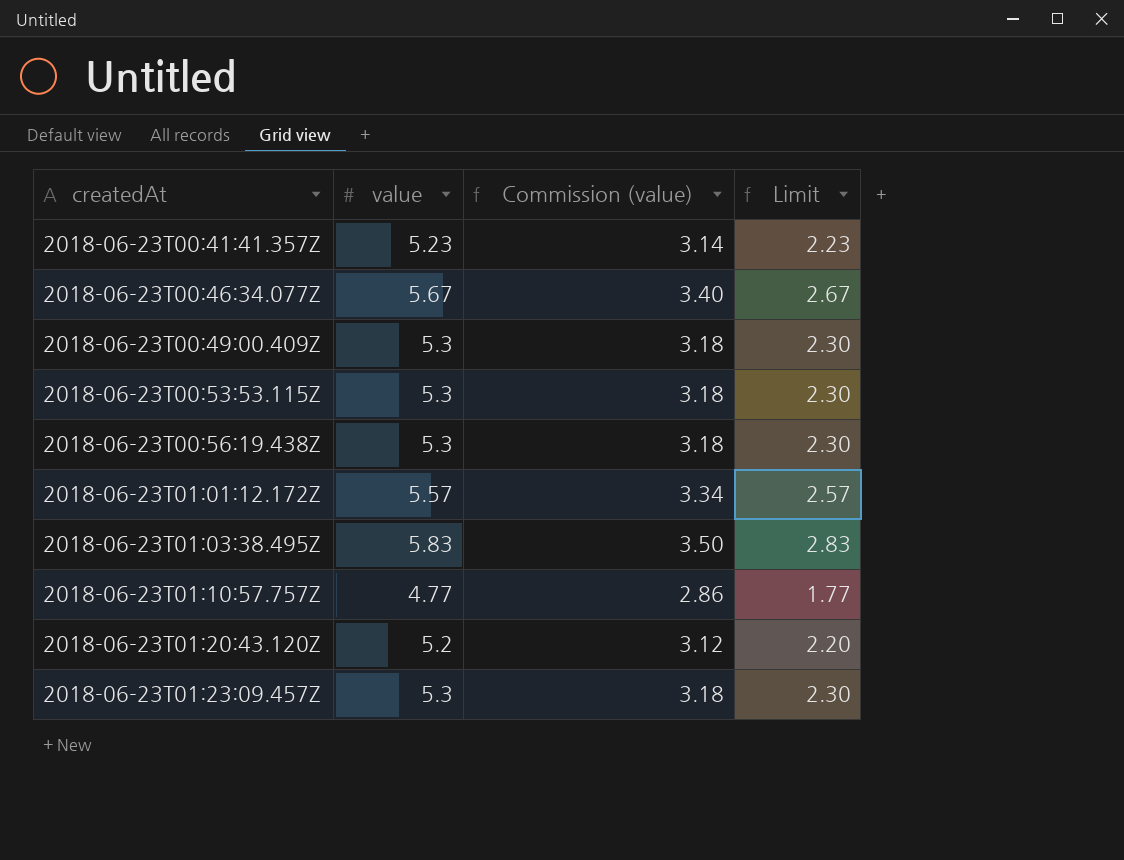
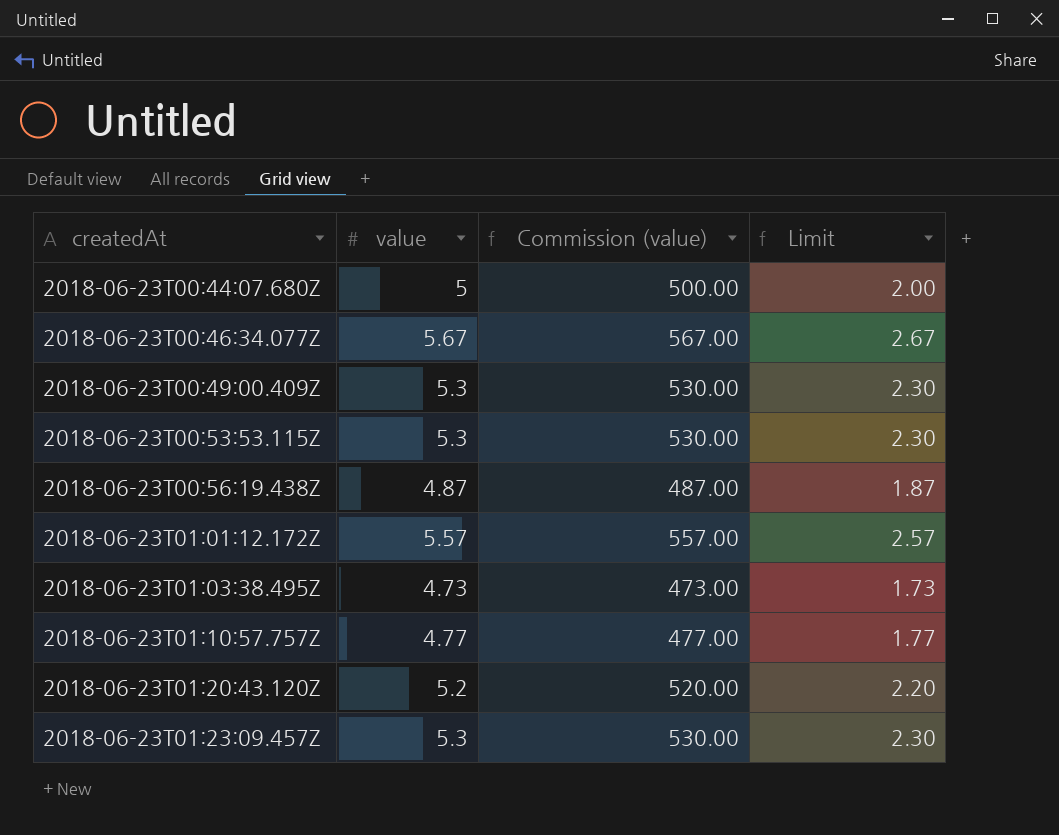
column Commission (value) | formula: [value] * 0.6 -> [value] * 100
row 2018-06-23T00:41:41.357Z: 5.23 | 3.14 | 2.23 -> none
row 2018-06-23T00:44:07.680Z: none -> 5 | 500.00 | 2.00
2018-06-23T00:56:19.438Z | value: 5.3 -> 4.87
2018-06-23T00:56:19.438Z | Limit: 2.30 -> 1.87
2018-06-23T01:03:38.495Z | value: 5.83 -> 4.73
2018-06-23T01:03:38.495Z | Limit: 2.83 -> 1.73

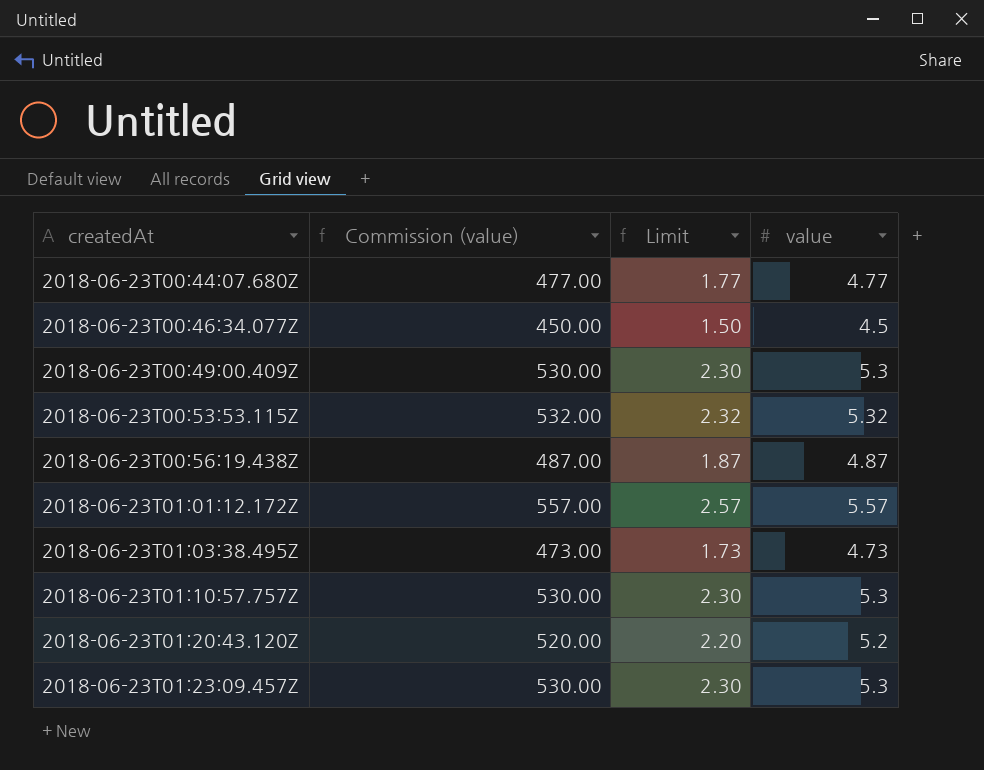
column value | position: 2 -> 4
2018-06-23T00:44:07.680Z | Commission (value): 500.00 -> 477.00
2018-06-23T00:44:07.680Z | Limit: 2.00 -> 1.77
2018-06-23T00:44:07.680Z | value: 5 -> 4.77
2018-06-23T00:46:34.077Z | Commission (value): 567.00 -> 450.00
2018-06-23T00:46:34.077Z | Limit: 2.67 -> 1.50
2018-06-23T00:46:34.077Z | value: 5.67 -> 4.5
2018-06-23T00:53:53.115Z | Commission (value): 530.00 -> 532.00
2018-06-23T00:53:53.115Z | Limit: 2.30 -> 2.32
2018-06-23T00:53:53.115Z | value: 5.3 -> 5.32
2018-06-23T01:10:57.757Z | Commission (value): 477.00 -> 530.00
2018-06-23T01:10:57.757Z | Limit: 1.77 -> 2.30
2018-06-23T01:10:57.757Z | value: 4.77 -> 5.3

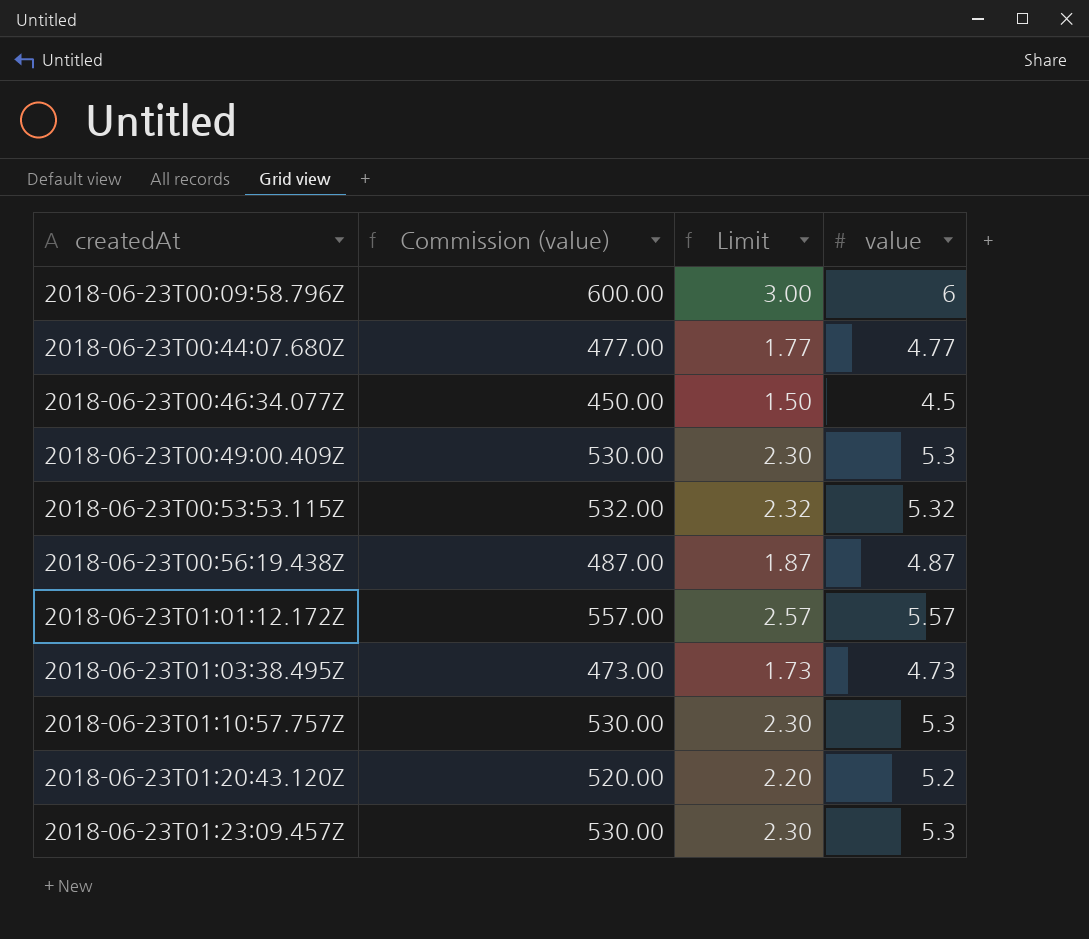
row 2018-06-23T00:09:58.796Z: none -> 600.00 | 3.00 | 6

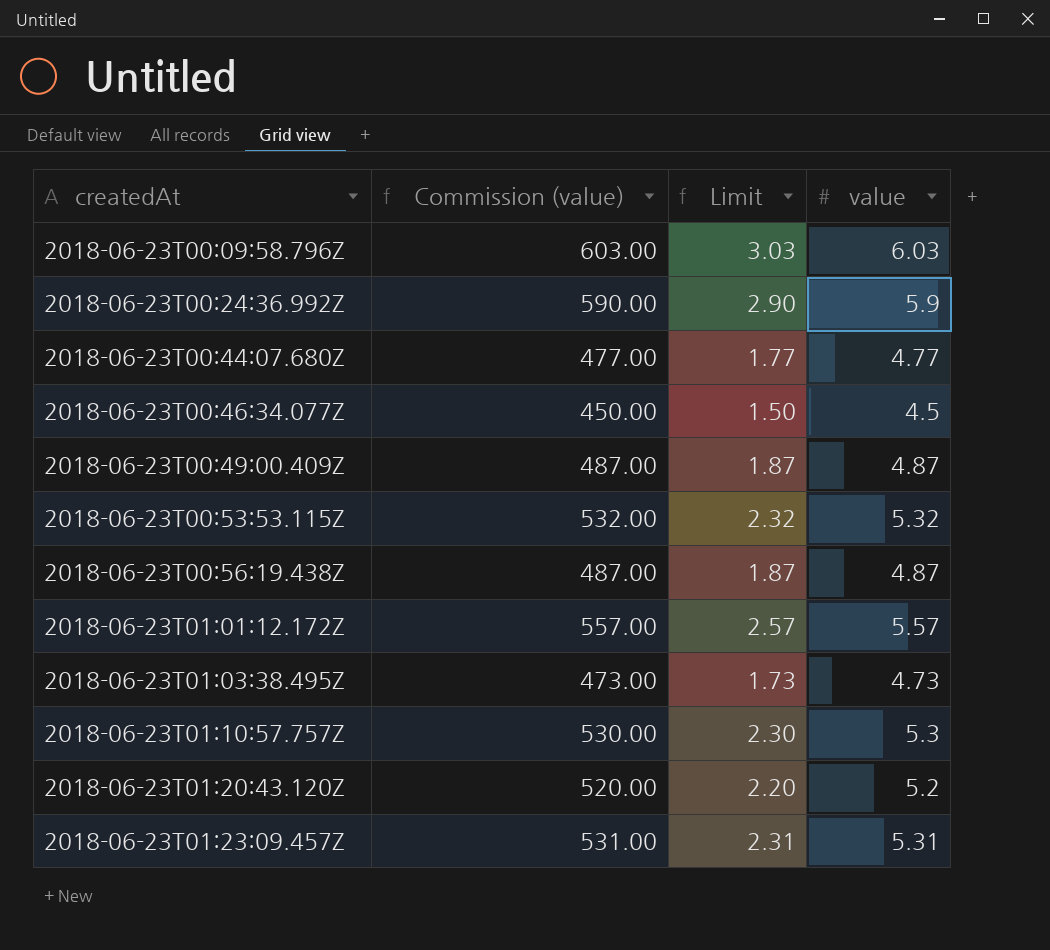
2018-06-23T00:09:58.796Z | Commission (value): 600.00 -> 603.00
2018-06-23T00:09:58.796Z | Limit: 3.00 -> 3.03
2018-06-23T00:09:58.796Z | value: 6 -> 6.03
row 2018-06-23T00:24:36.992Z: none -> 590.00 | 2.90 | 5.9
2018-06-23T00:49:00.409Z | Commission (value): 530.00 -> 487.00
2018-06-23T00:49:00.409Z | Limit: 2.30 -> 1.87
2018-06-23T00:49:00.409Z | value: 5.3 -> 4.87
2018-06-23T01:23:09.457Z | Commission (value): 530.00 -> 531.00
2018-06-23T01:23:09.457Z | Limit: 2.30 -> 2.31
2018-06-23T01:23:09.457Z | value: 5.3 -> 5.31

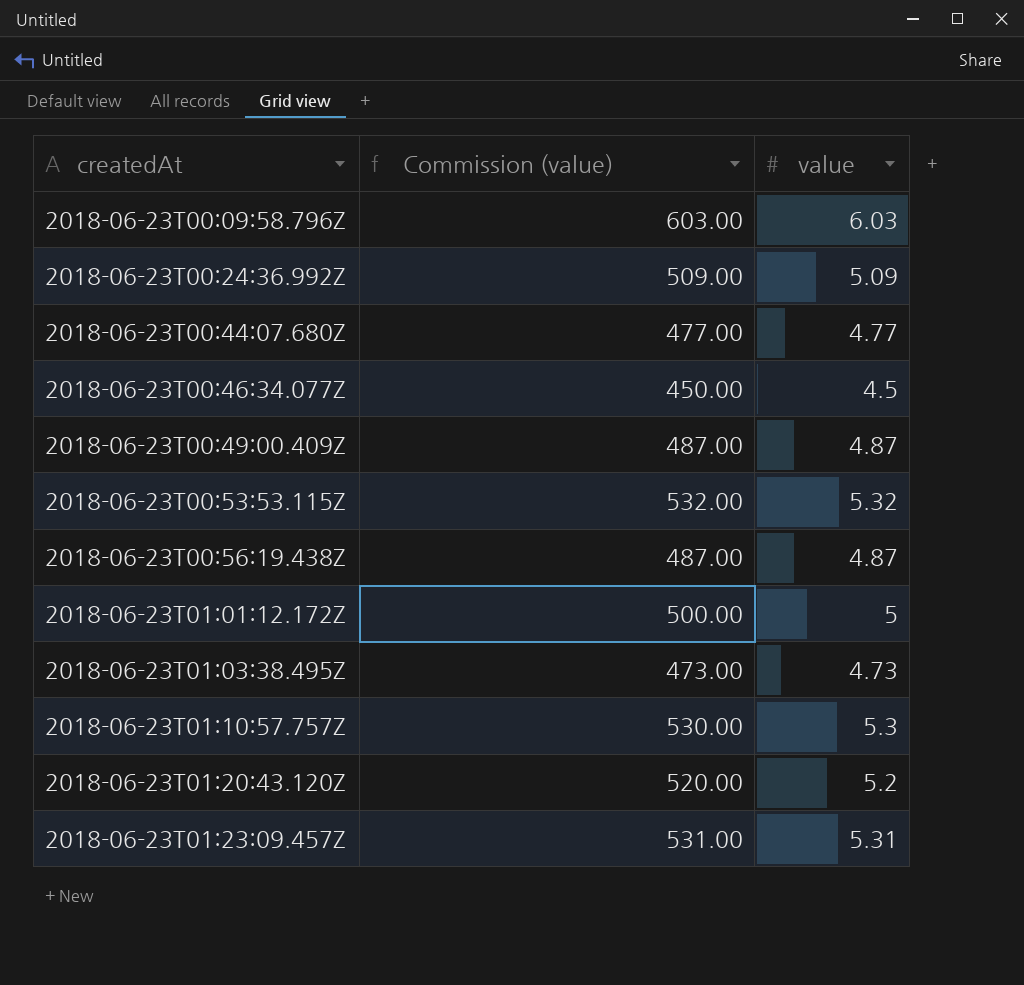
column Limit | formula: [value] - 3 -> none
2018-06-23T00:24:36.992Z | Commission (value): 590.00 -> 509.00
2018-06-23T00:24:36.992Z | value: 5.9 -> 5.09
2018-06-23T01:01:12.172Z | Commission (value): 557.00 -> 500.00
2018-06-23T01:01:12.172Z | value: 5.57 -> 5

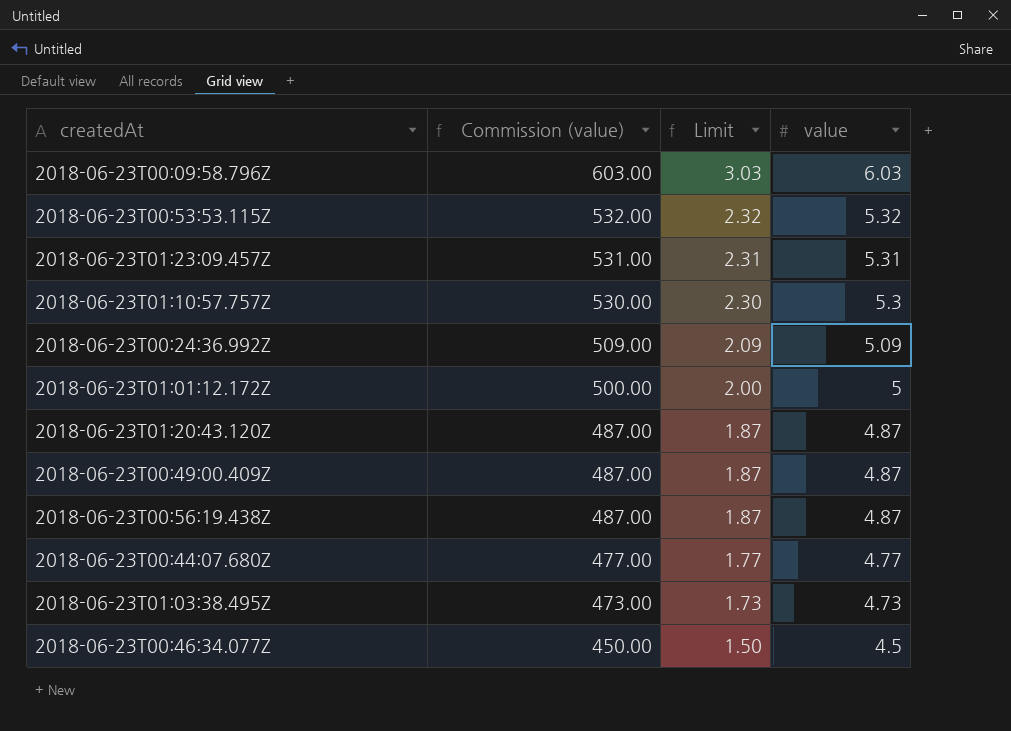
row order: createdAt ascending -> Commission (value) descending
column Limit | formula: none -> [value] - 3
2018-06-23T01:20:43.120Z | Commission (value): 520.00 -> 487.00
2018-06-23T01:20:43.120Z | value: 5.2 -> 4.87

